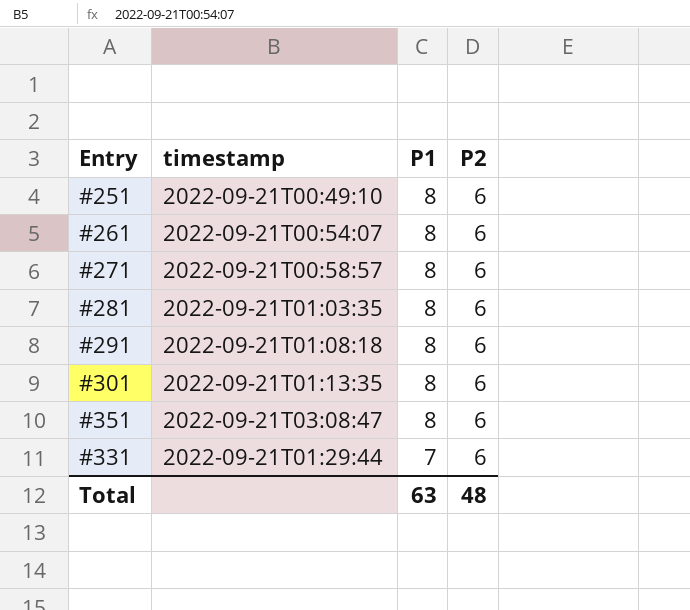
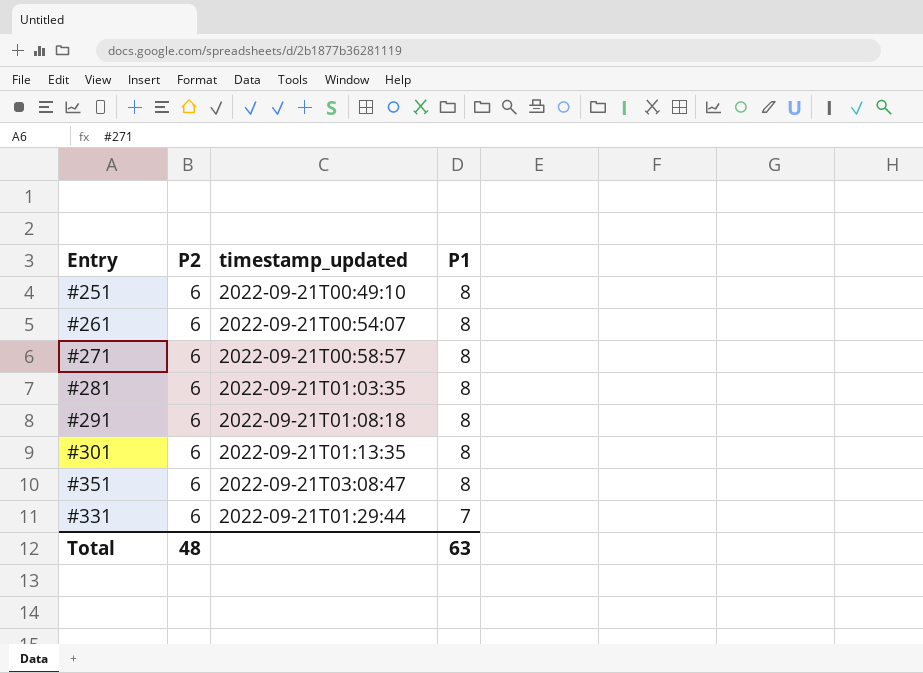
column P2 | position: 4 -> 2
column name: timestamp -> timestamp_updated

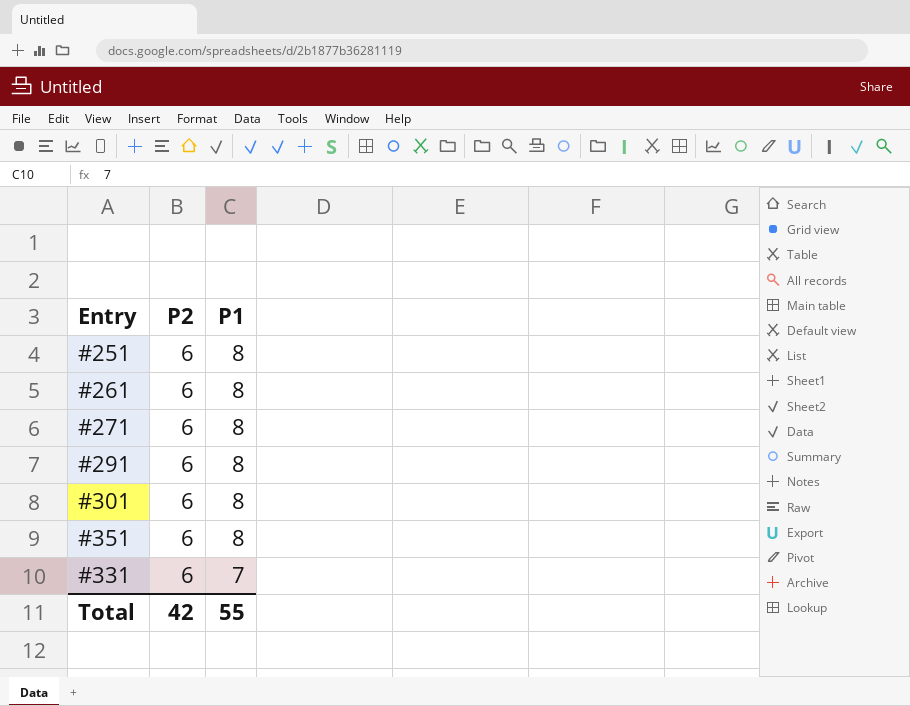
column timestamp_updated | position: 3 -> none
row #281: 6 | 2022-09-21T01:03:35 | 8 -> none
Total | P2: 48 -> 42
Total | P1: 63 -> 55

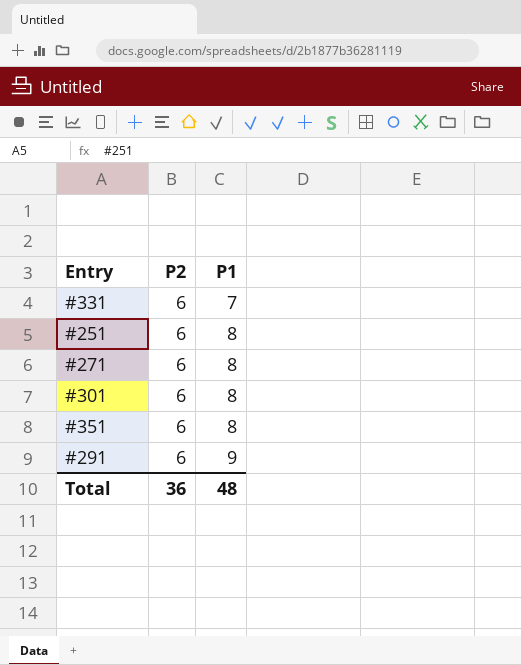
row order: P1 descending -> P1 ascending
row #261: 6 | 8 -> none
#291 | P1: 8 -> 9
Total | P2: 42 -> 36
Total | P1: 55 -> 48

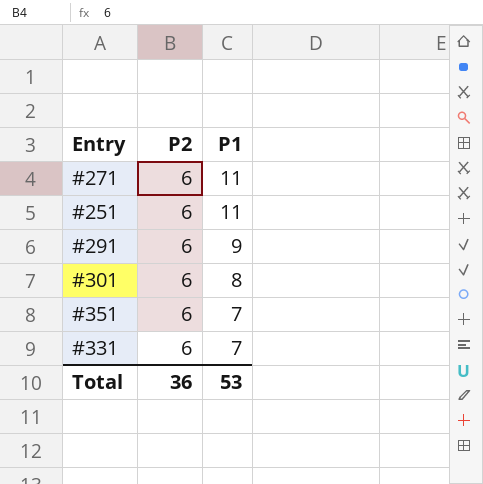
row order: P1 ascending -> P1 descending
#271 | P1: 8 -> 11
#251 | P1: 8 -> 11
#351 | P1: 8 -> 7
Total | P1: 48 -> 53

